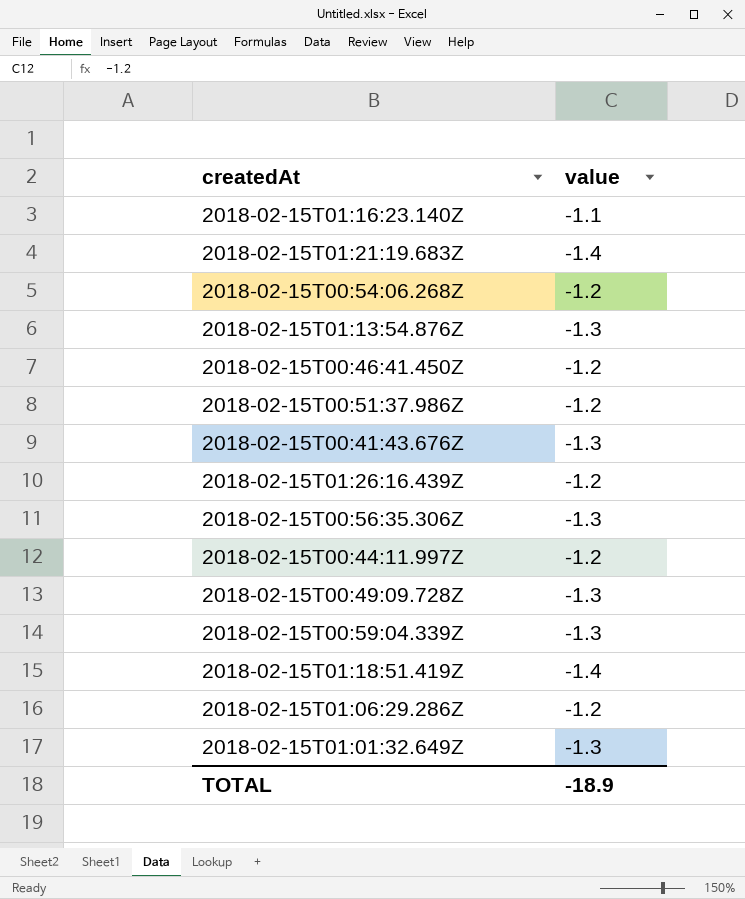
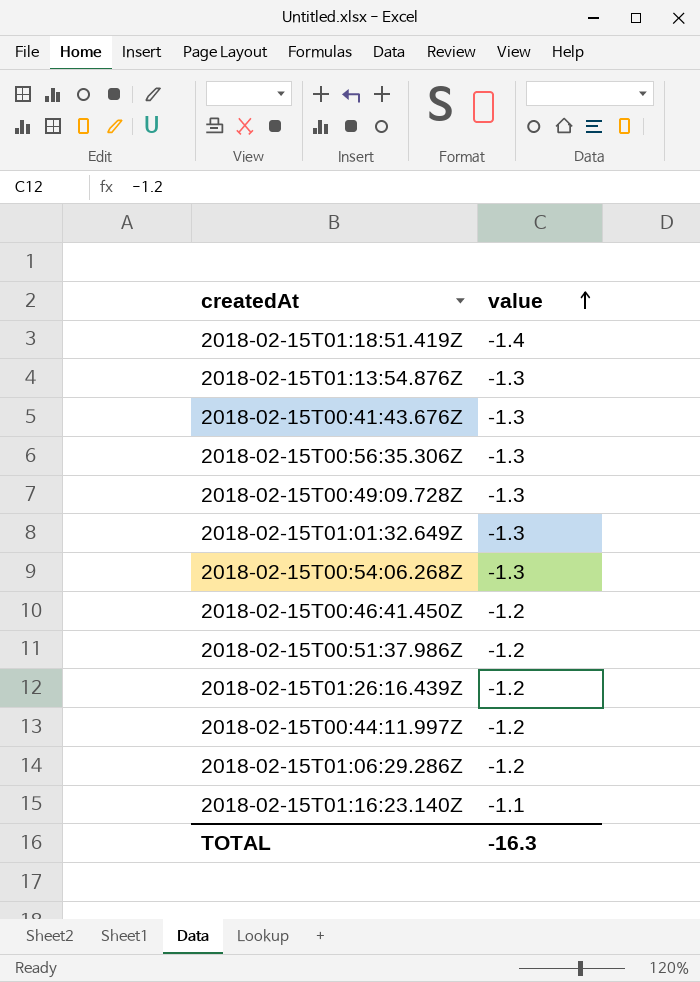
row order: none -> value ascending
row 2018-02-15T01:21:19.683Z: -1.4 -> none
row 2018-02-15T00:59:04.339Z: -1.3 -> none
2018-02-15T00:54:06.268Z | value: -1.2 -> -1.3
TOTAL | value: -18.9 -> -16.3

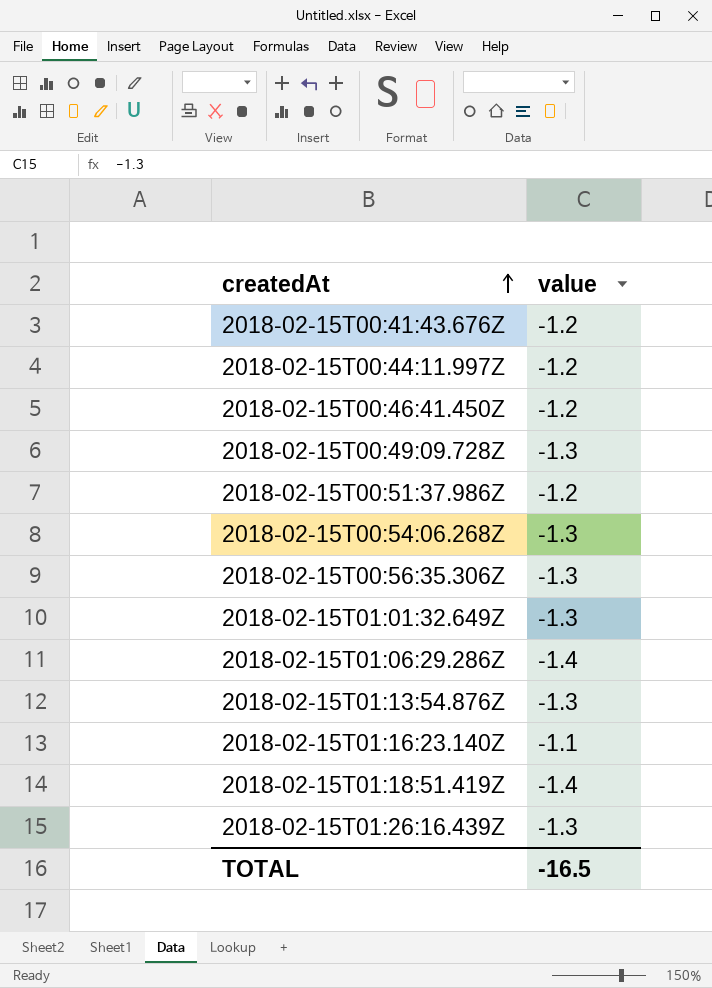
row order: value ascending -> createdAt ascending
2018-02-15T00:41:43.676Z | value: -1.3 -> -1.2
2018-02-15T01:06:29.286Z | value: -1.2 -> -1.4
2018-02-15T01:26:16.439Z | value: -1.2 -> -1.3
TOTAL | value: -16.3 -> -16.5

